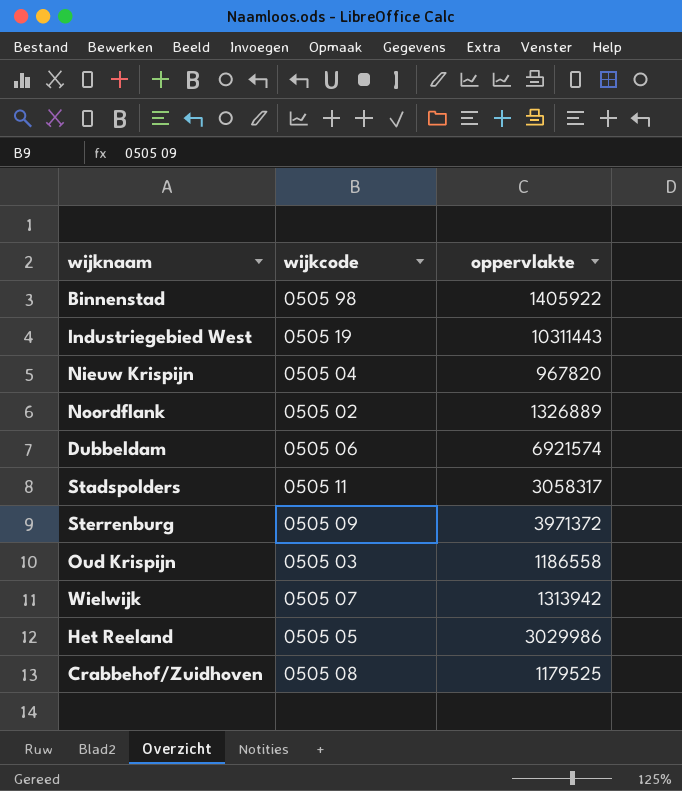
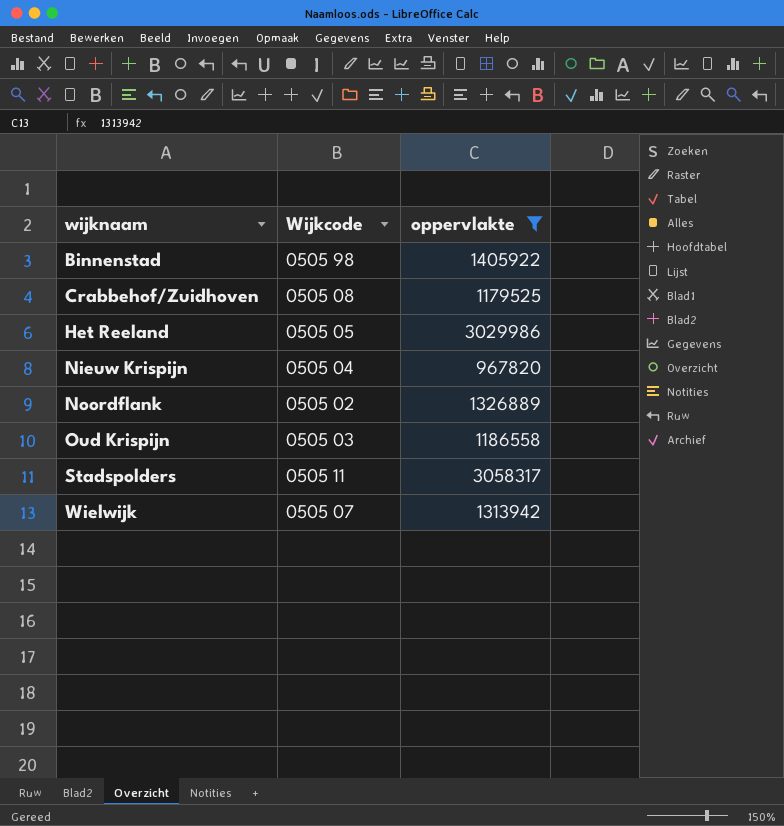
filter: none -> oppervlakte <= 3058317
row order: none -> wijknaam ascending
column name: wijkcode -> Wijkcode

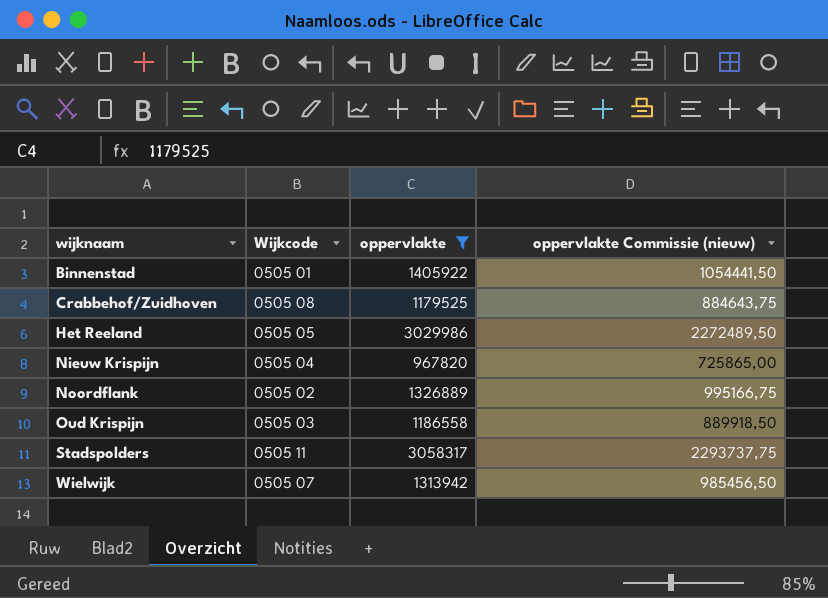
column oppervlakte Commissie (nieuw) | formula: none -> [oppervlakte] * 0,75
Binnenstad | Wijkcode: 0505 98 -> 0505 01

